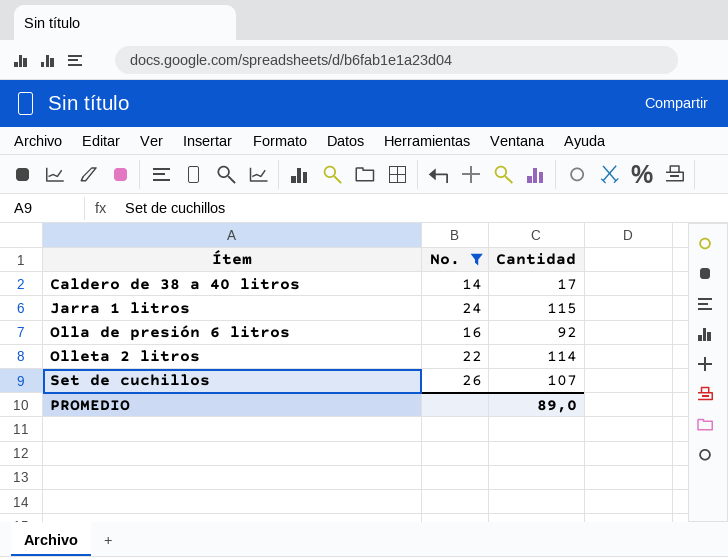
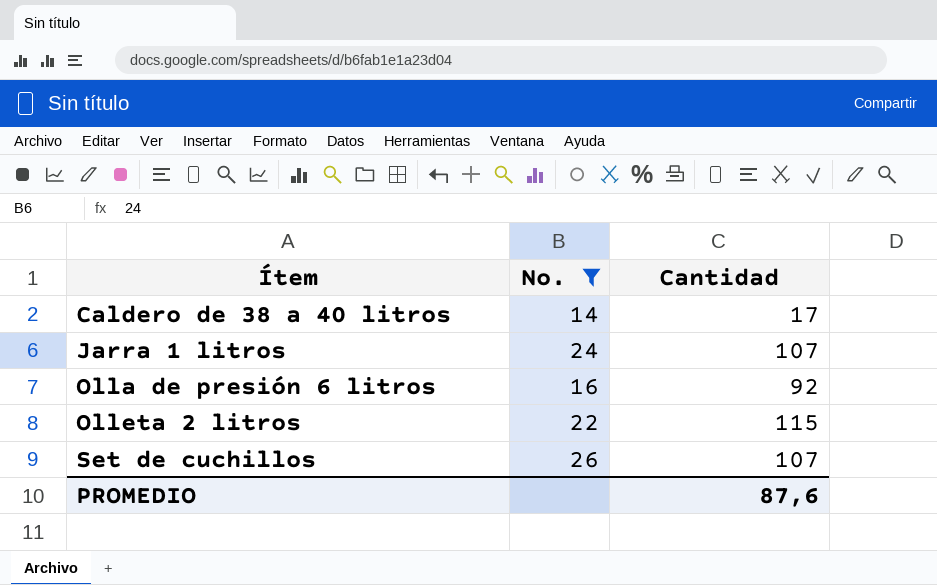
Jarra 1 litros | Cantidad: 115 -> 107
Olleta 2 litros | Cantidad: 114 -> 115
PROMEDIO | Cantidad: 89,0 -> 87,6

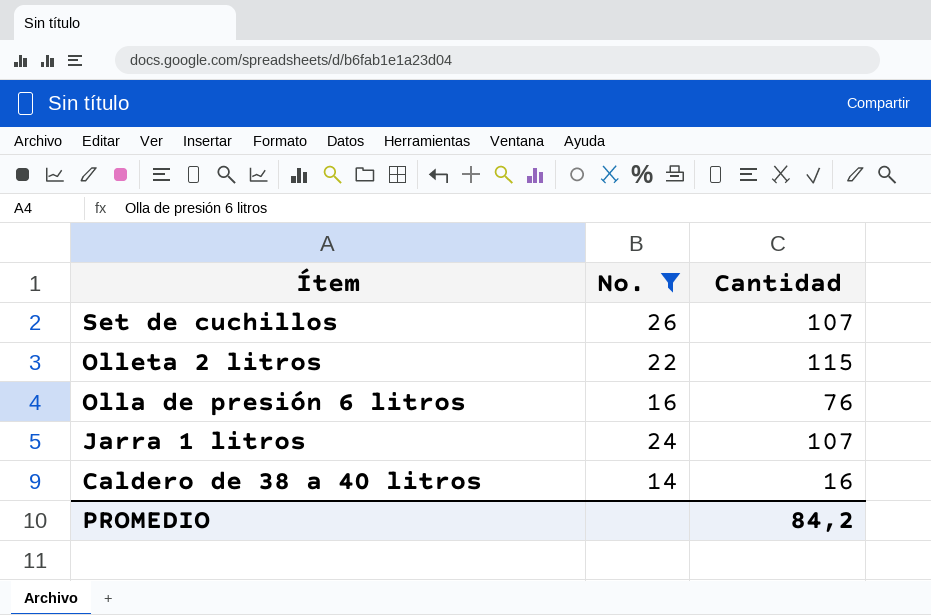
row order: Ítem ascending -> Ítem descending
Olla de presión 6 litros | Cantidad: 92 -> 76
Caldero de 38 a 40 litros | Cantidad: 17 -> 16
PROMEDIO | Cantidad: 87,6 -> 84,2

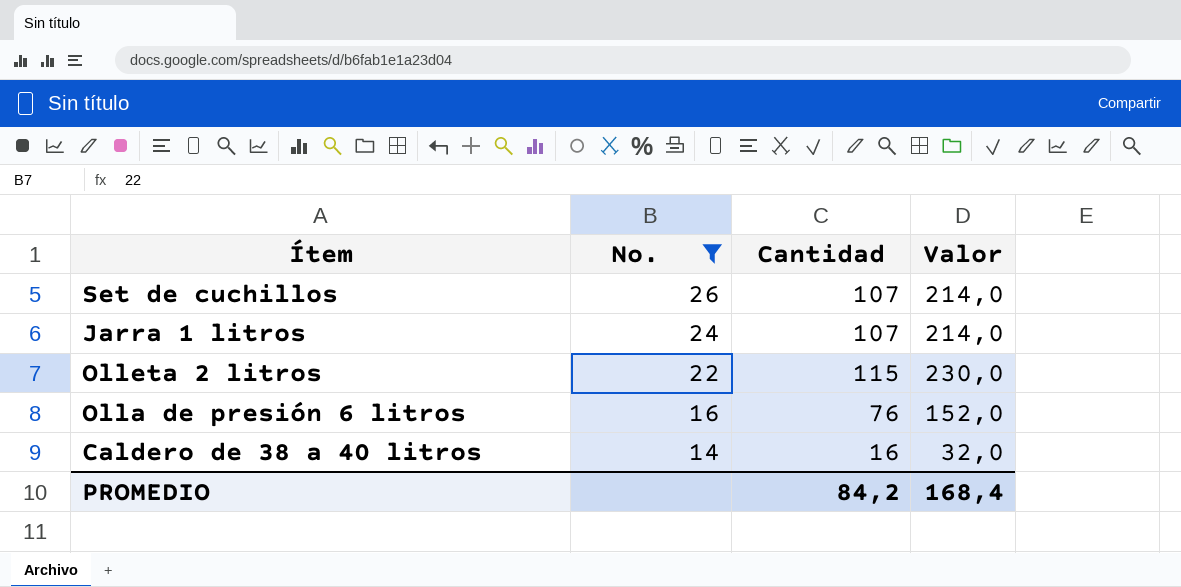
row order: Ítem descending -> No. descending
column Valor | formula: none -> [Cantidad] * 2

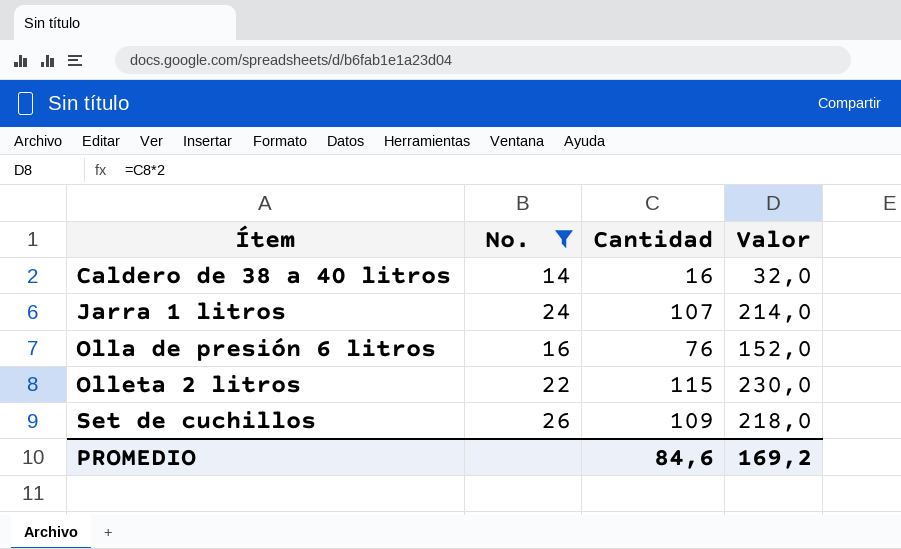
row order: No. descending -> Ítem ascending
Set de cuchillos | Cantidad: 107 -> 109
Set de cuchillos | Valor: 214,0 -> 218,0
PROMEDIO | Cantidad: 84,2 -> 84,6
PROMEDIO | Valor: 168,4 -> 169,2

